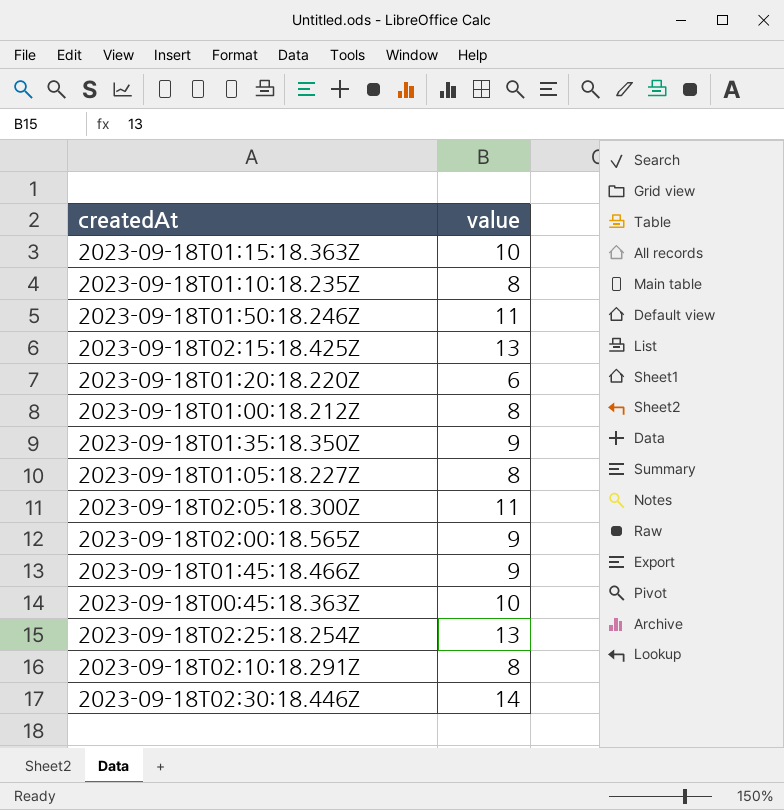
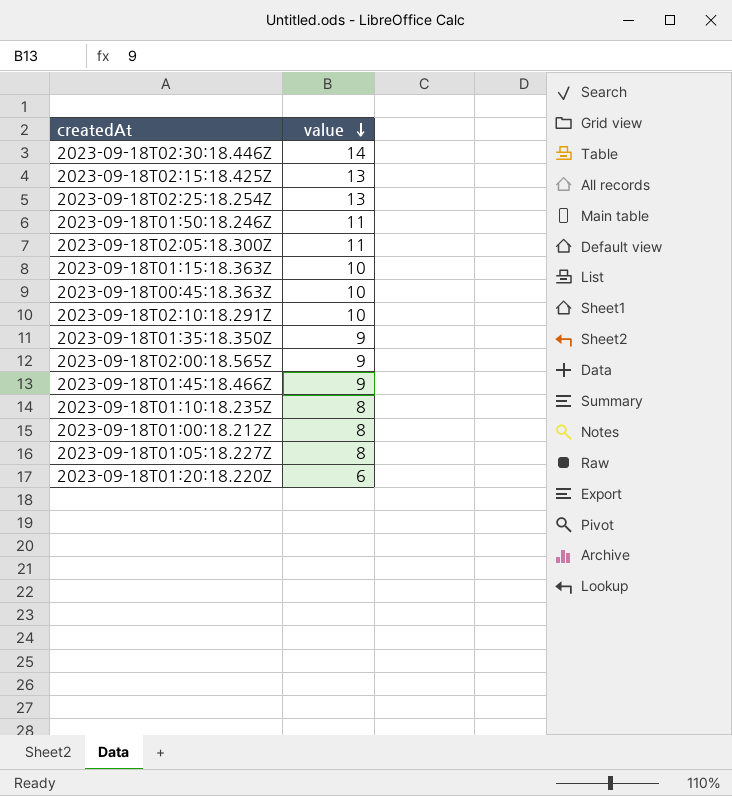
row order: none -> value descending
2023-09-18T02:10:18.291Z | value: 8 -> 10

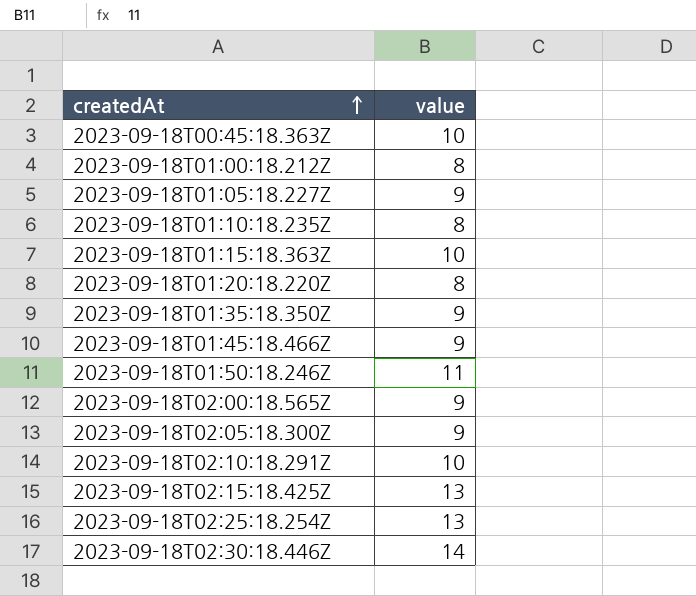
row order: value descending -> createdAt ascending
2023-09-18T01:05:18.227Z | value: 8 -> 9
2023-09-18T01:20:18.220Z | value: 6 -> 8
2023-09-18T02:05:18.300Z | value: 11 -> 9

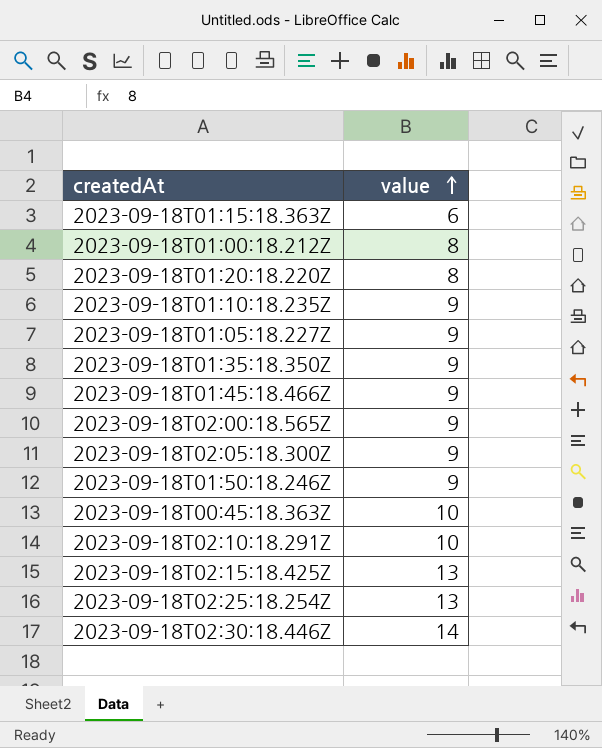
row order: createdAt ascending -> value ascending
2023-09-18T01:15:18.363Z | value: 10 -> 6
2023-09-18T01:10:18.235Z | value: 8 -> 9
2023-09-18T01:50:18.246Z | value: 11 -> 9

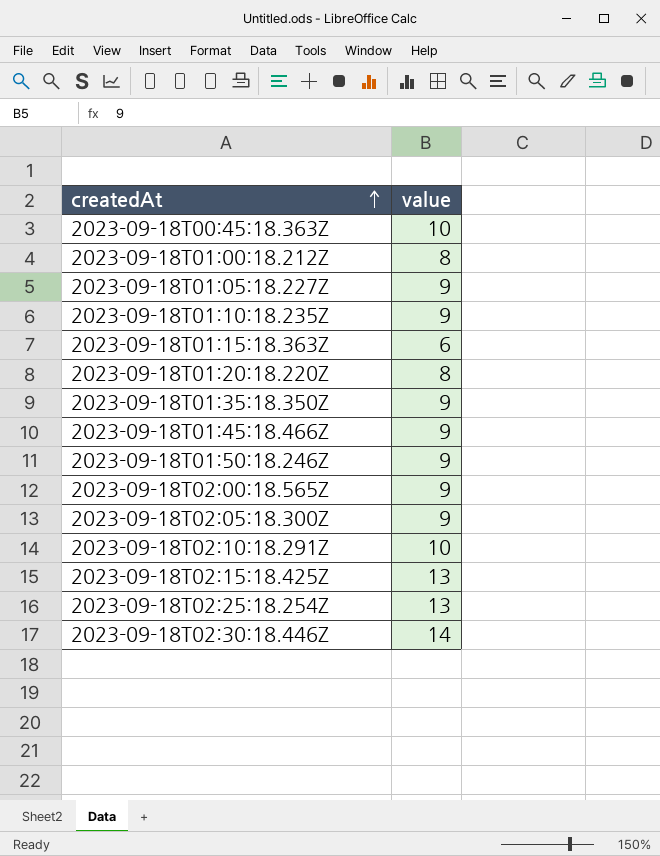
row order: value ascending -> createdAt ascending

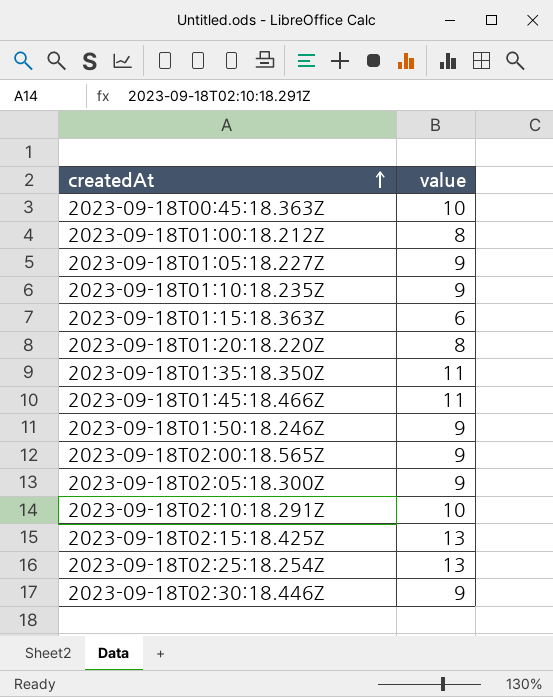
2023-09-18T01:35:18.350Z | value: 9 -> 11
2023-09-18T01:45:18.466Z | value: 9 -> 11
2023-09-18T02:30:18.446Z | value: 14 -> 9

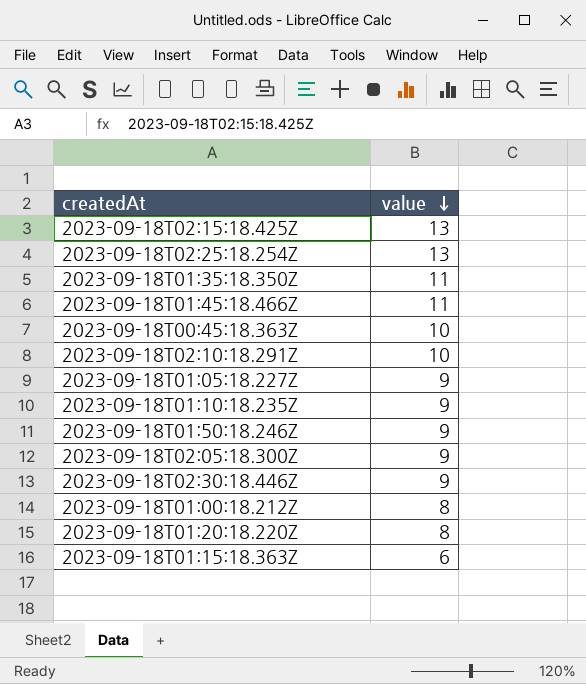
row order: createdAt ascending -> value descending
row 2023-09-18T02:00:18.565Z: 9 -> none

